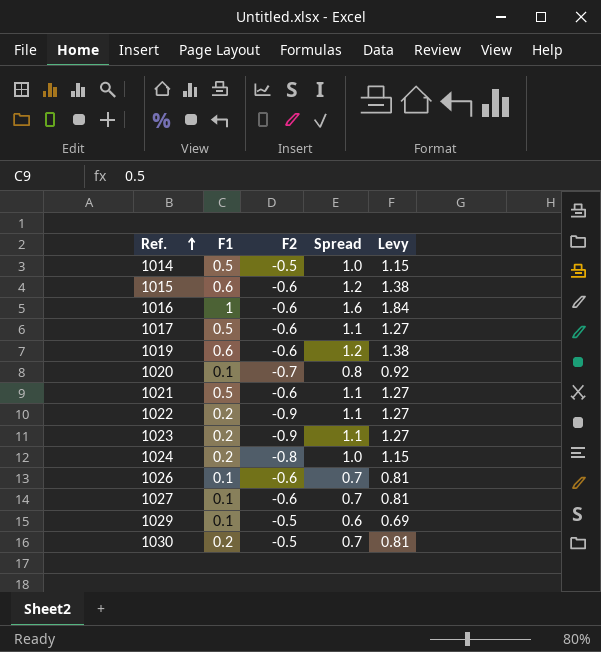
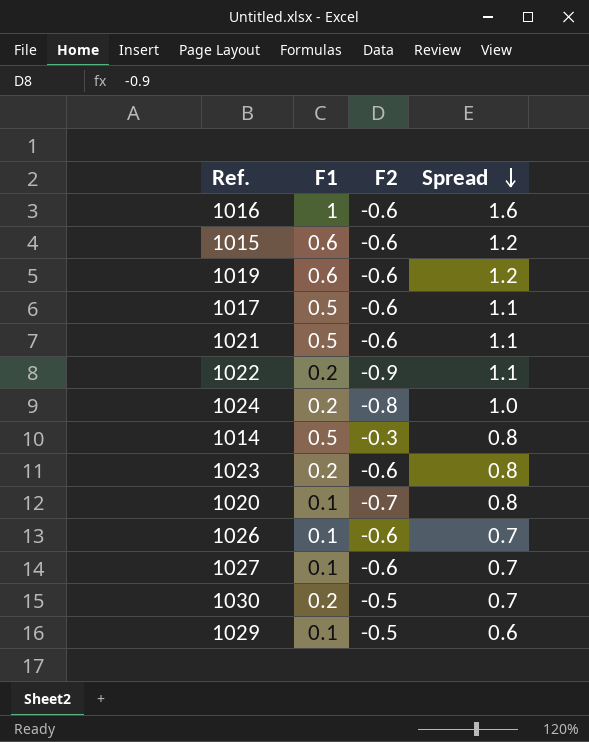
row order: Ref. ascending -> Spread descending
column Levy | formula: [Spread] * 1.15 -> none
1014 | F2: -0.5 -> -0.3
1014 | Spread: 1.0 -> 0.8
1023 | F2: -0.9 -> -0.6
1023 | Spread: 1.1 -> 0.8

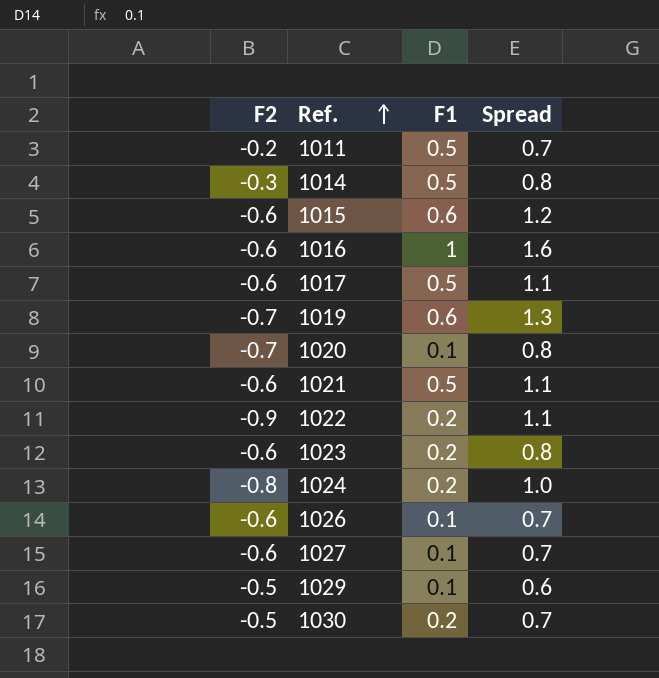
row order: Spread descending -> Ref. ascending
column F2 | position: 3 -> 1
row 1011: none -> -0.2 | 0.5 | 0.7
1019 | F2: -0.6 -> -0.7
1019 | Spread: 1.2 -> 1.3

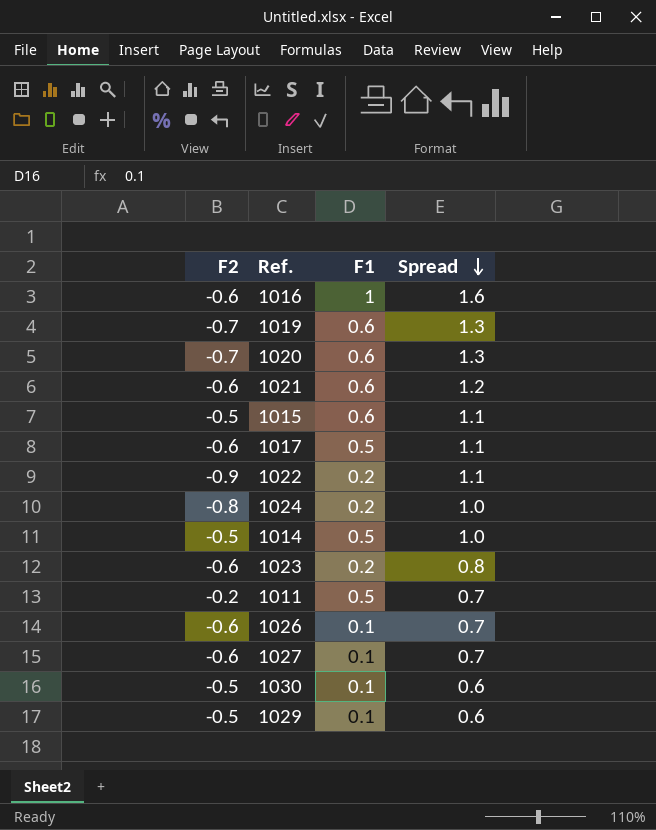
row order: Ref. ascending -> Spread descending
1020 | F1: 0.1 -> 0.6
1020 | Spread: 0.8 -> 1.3
1021 | F1: 0.5 -> 0.6
1021 | Spread: 1.1 -> 1.2
1015 | F2: -0.6 -> -0.5
1015 | Spread: 1.2 -> 1.1
1014 | F2: -0.3 -> -0.5
1014 | Spread: 0.8 -> 1.0
1030 | F1: 0.2 -> 0.1
1030 | Spread: 0.7 -> 0.6

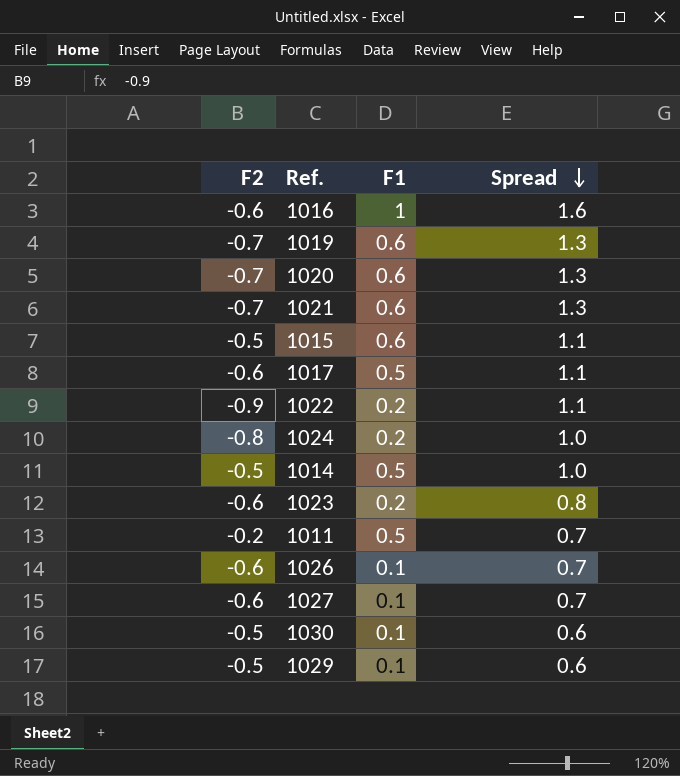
1021 | F2: -0.6 -> -0.7
1021 | Spread: 1.2 -> 1.3

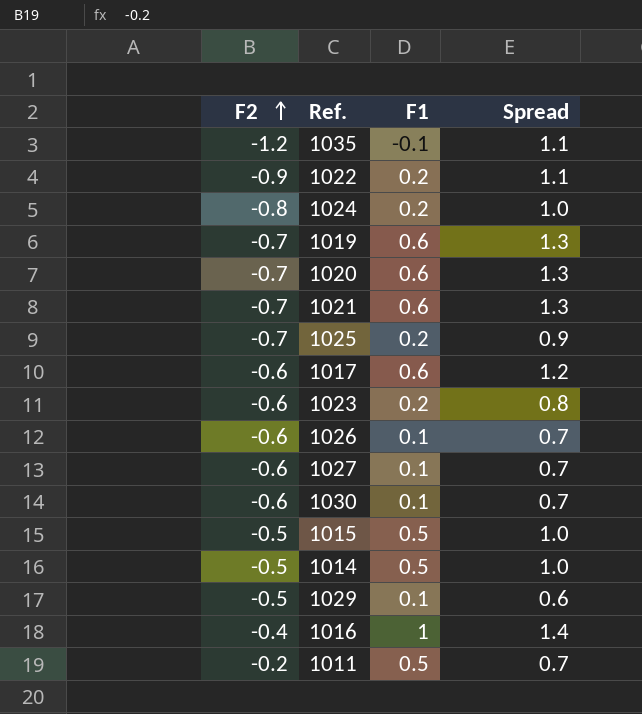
row order: Spread descending -> F2 ascending
row 1035: none -> -1.2 | -0.1 | 1.1
row 1025: none -> -0.7 | 0.2 | 0.9
1017 | F1: 0.5 -> 0.6
1017 | Spread: 1.1 -> 1.2
1030 | F2: -0.5 -> -0.6
1030 | Spread: 0.6 -> 0.7
1015 | F1: 0.6 -> 0.5
1015 | Spread: 1.1 -> 1.0
1016 | F2: -0.6 -> -0.4
1016 | Spread: 1.6 -> 1.4

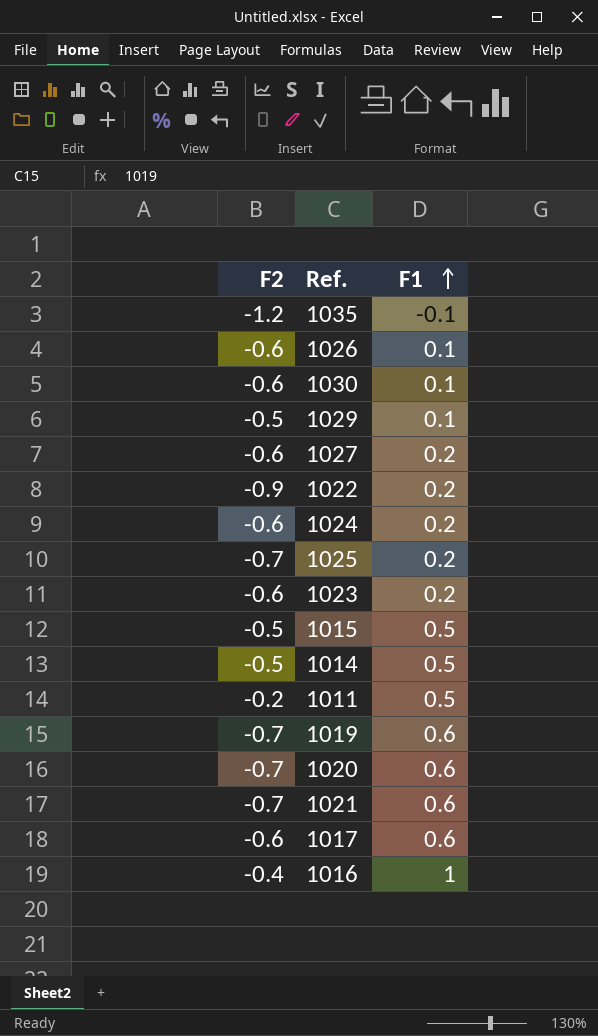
row order: F2 ascending -> F1 ascending
column Spread | formula: [F1] - [F2] -> none
1027 | F1: 0.1 -> 0.2
1024 | F2: -0.8 -> -0.6

